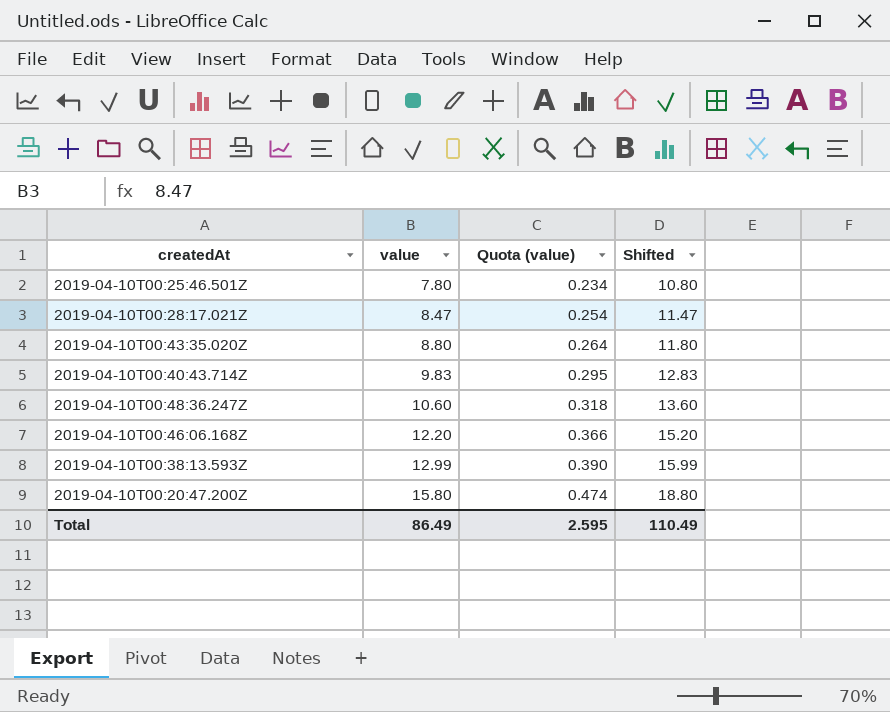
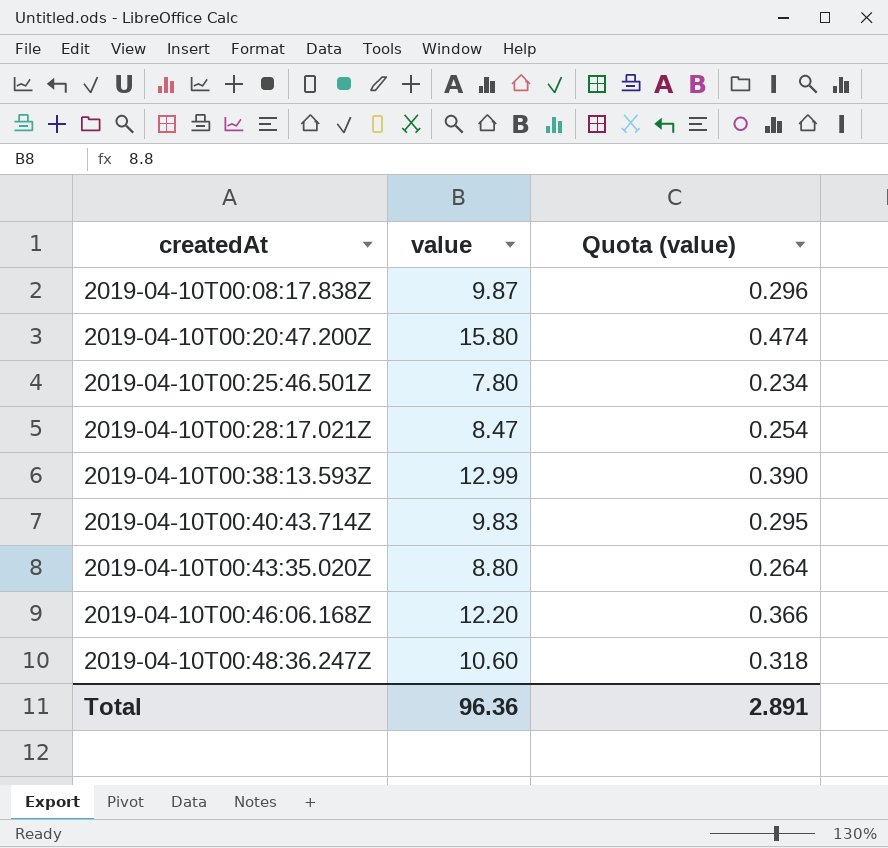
row order: value ascending -> createdAt ascending
column Shifted | formula: [value] + 3 -> none
row 2019-04-10T00:08:17.838Z: none -> 9.87 | 0.296
Total | value: 86.49 -> 96.36
Total | Quota (value): 2.595 -> 2.891

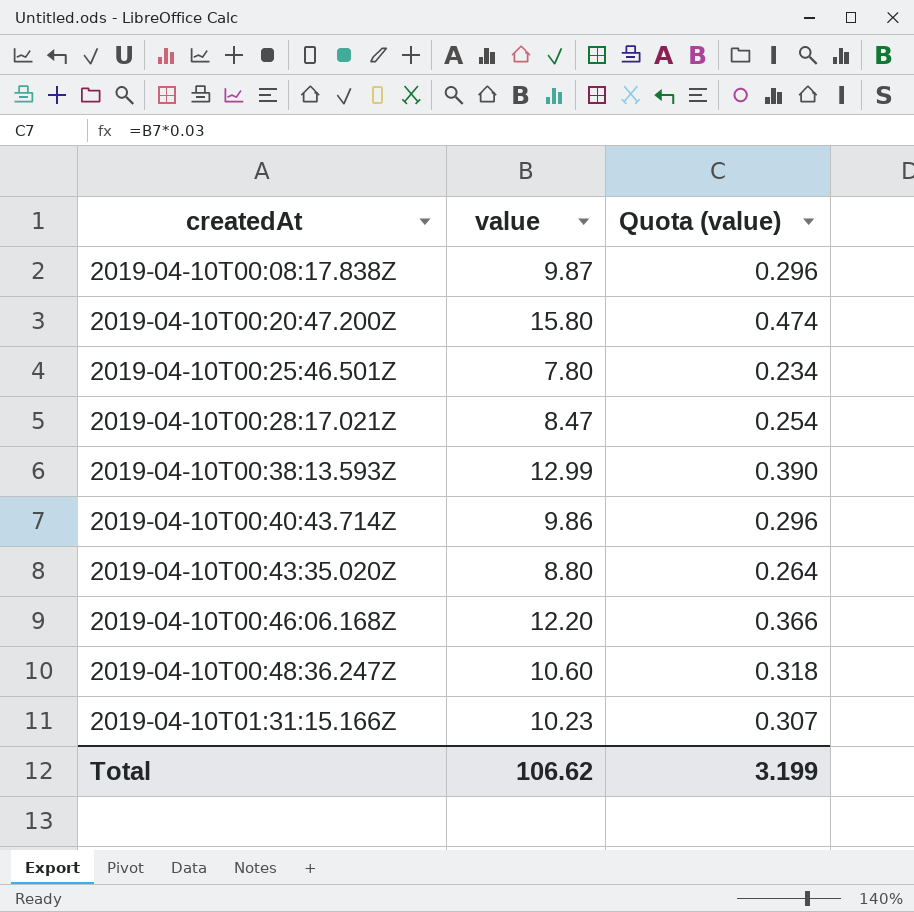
2019-04-10T00:40:43.714Z | value: 9.83 -> 9.86
2019-04-10T00:40:43.714Z | Quota (value): 0.295 -> 0.296
row 2019-04-10T01:31:15.166Z: none -> 10.23 | 0.307
Total | value: 96.36 -> 106.62
Total | Quota (value): 2.891 -> 3.199

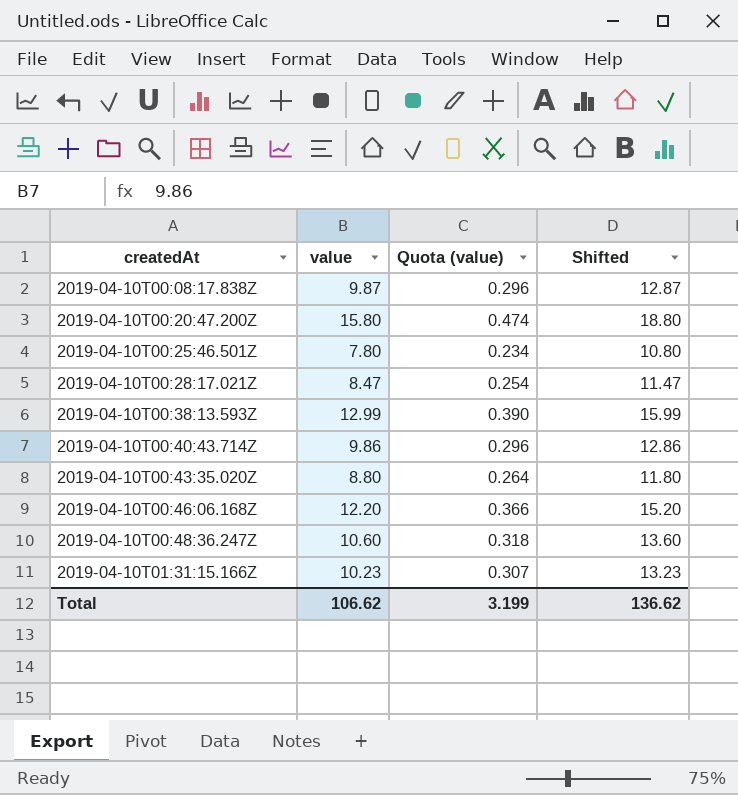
column Shifted | formula: none -> [value] + 3

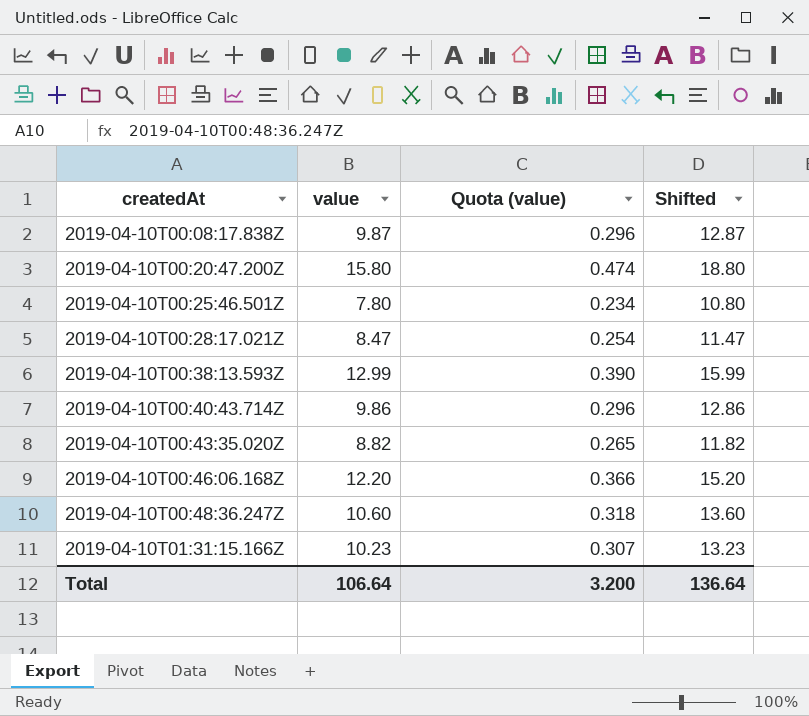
2019-04-10T00:43:35.020Z | value: 8.80 -> 8.82
2019-04-10T00:43:35.020Z | Quota (value): 0.264 -> 0.265
2019-04-10T00:43:35.020Z | Shifted: 11.80 -> 11.82
Total | value: 106.62 -> 106.64
Total | Quota (value): 3.199 -> 3.200
Total | Shifted: 136.62 -> 136.64

